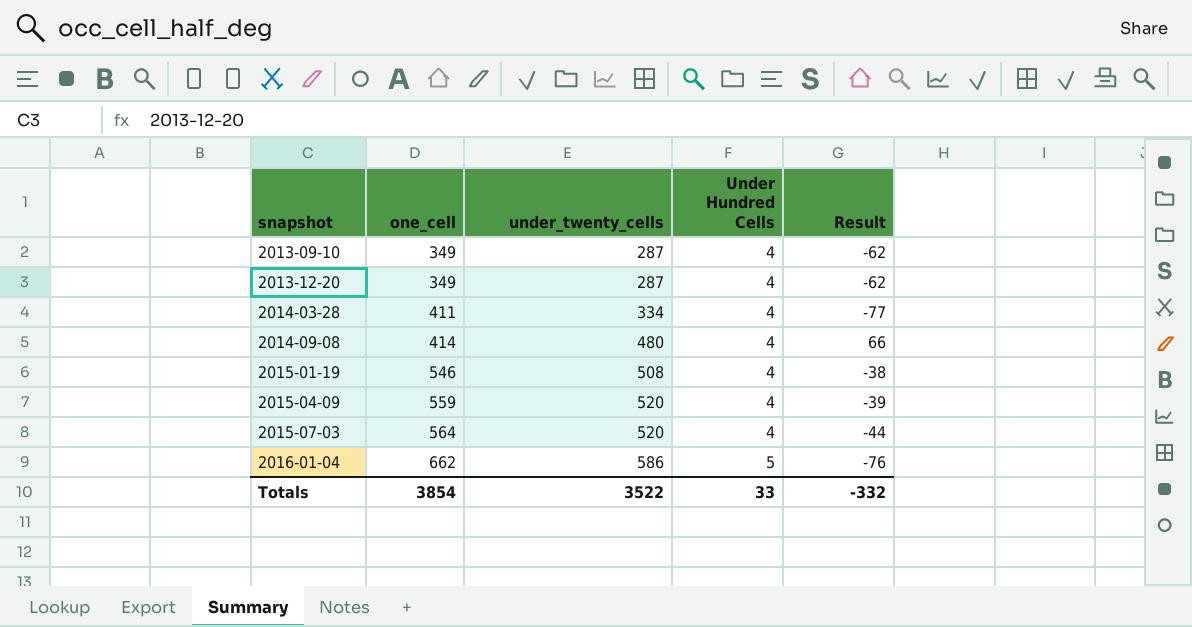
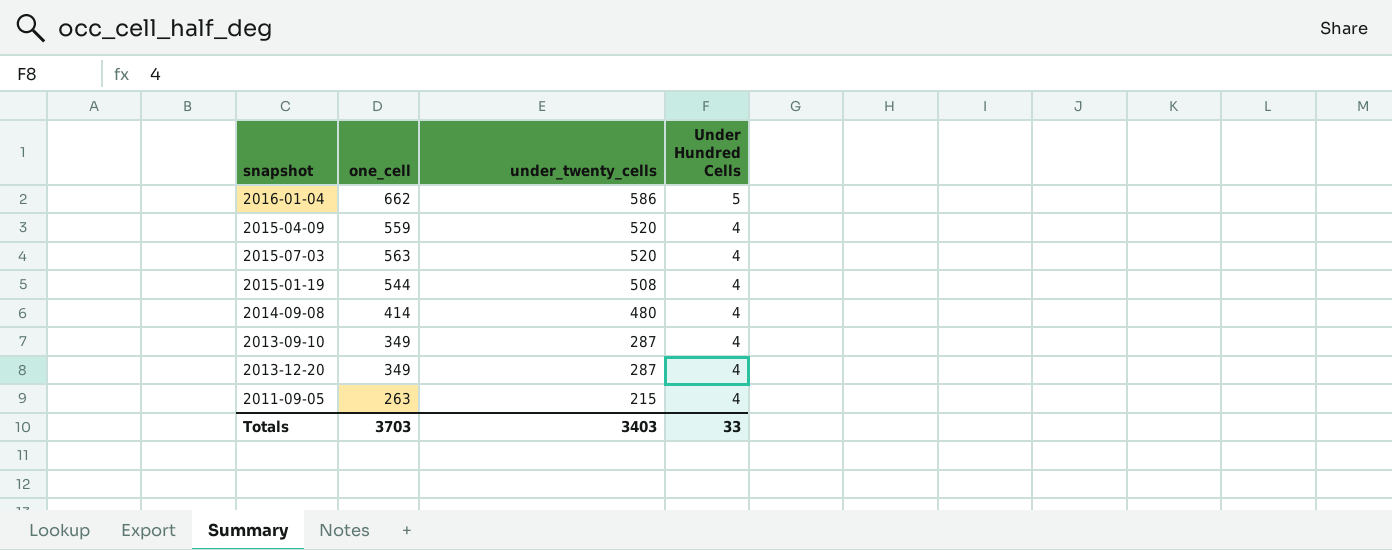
row order: snapshot ascending -> under_twenty_cells descending
column Result | formula: [under_twenty_cells] - [one_cell] -> none
row 2014-03-28: 411 | 334 | 4 | -77 -> none
2015-07-03 | one_cell: 564 -> 563
2015-01-19 | one_cell: 546 -> 544
row 2011-09-05: none -> 263 | 215 | 4
Totals | one_cell: 3854 -> 3703
Totals | under_twenty_cells: 3522 -> 3403

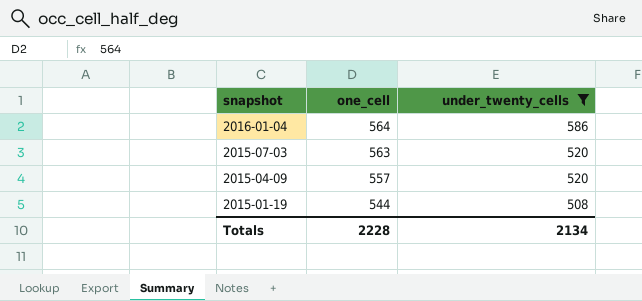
filter: none -> under_twenty_cells >= 508
row order: under_twenty_cells descending -> snapshot descending
column Under Hundred Cells | position: 4 -> none
2016-01-04 | one_cell: 662 -> 564
2015-04-09 | one_cell: 559 -> 557
Totals | one_cell: 3703 -> 2228
Totals | under_twenty_cells: 3403 -> 2134

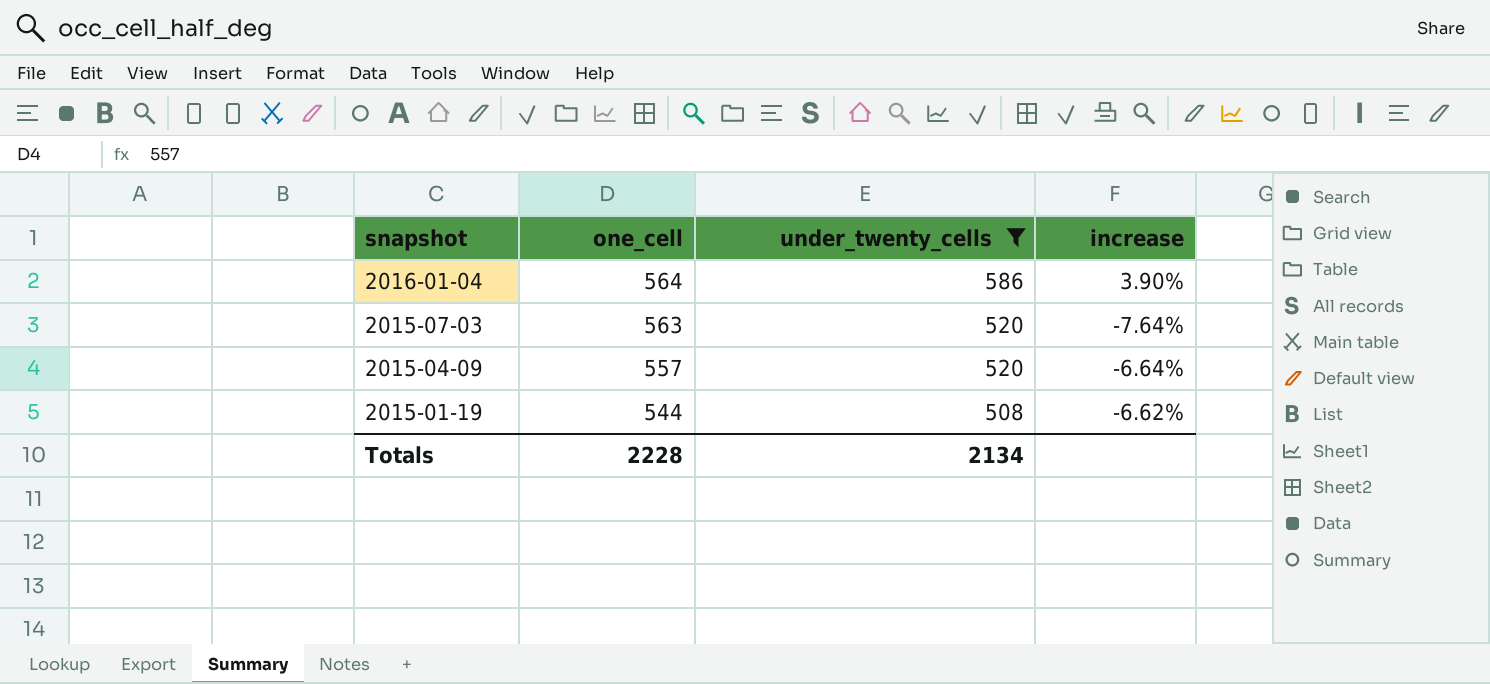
column increase | formula: none -> ([under_twenty_cells] - [one_cell]) / [one_cell]

